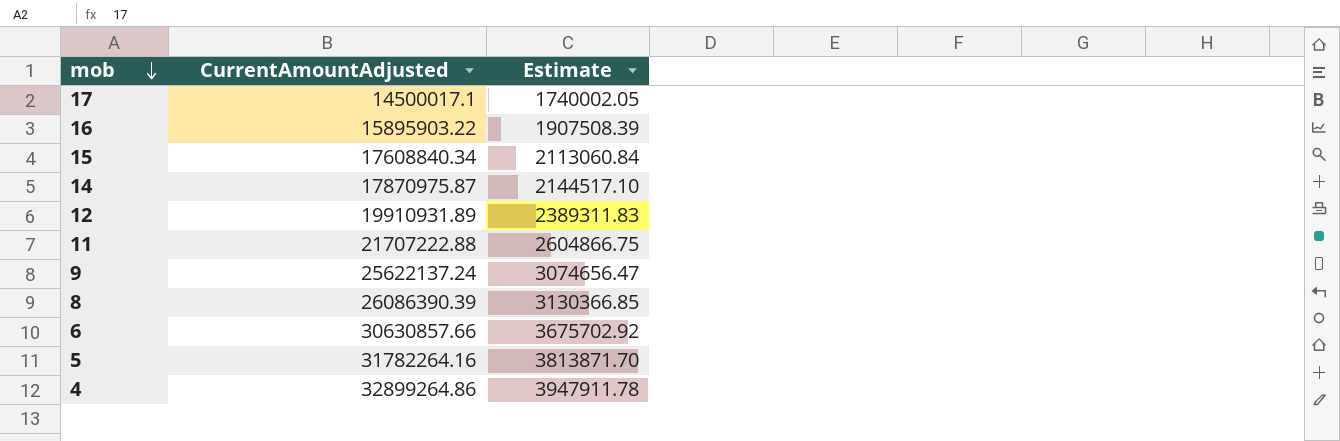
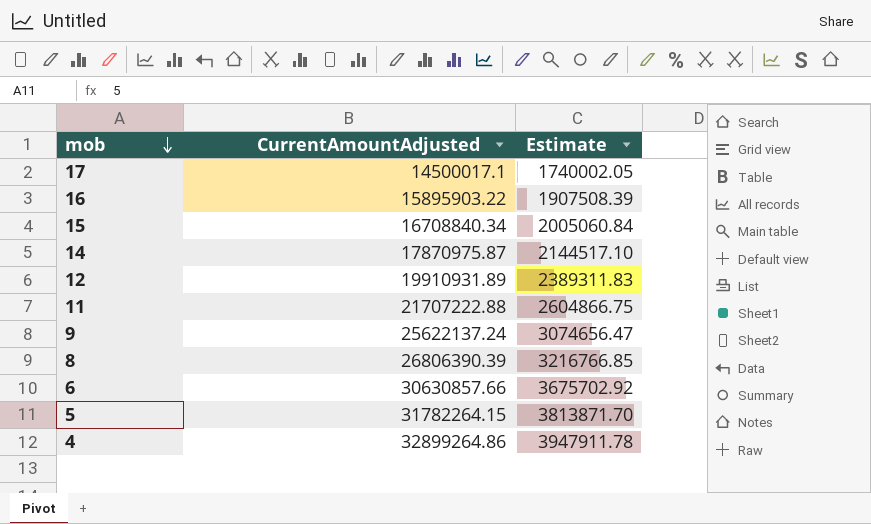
15 | CurrentAmountAdjusted: 17608840.34 -> 16708840.34
15 | Estimate: 2113060.84 -> 2005060.84
8 | CurrentAmountAdjusted: 26086390.39 -> 26806390.39
8 | Estimate: 3130366.85 -> 3216766.85
5 | CurrentAmountAdjusted: 31782264.16 -> 31782264.15

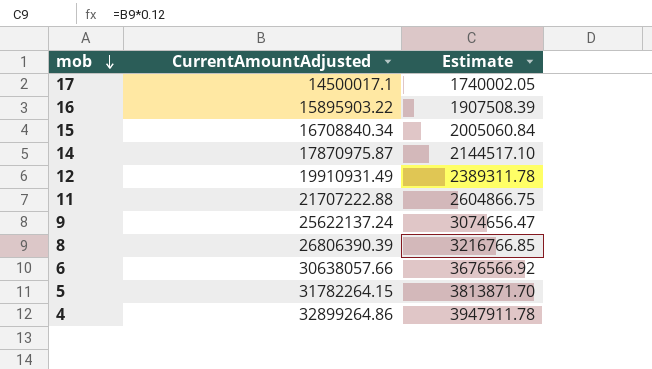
12 | CurrentAmountAdjusted: 19910931.89 -> 19910931.49
12 | Estimate: 2389311.83 -> 2389311.78
6 | CurrentAmountAdjusted: 30630857.66 -> 30638057.66
6 | Estimate: 3675702.92 -> 3676566.92

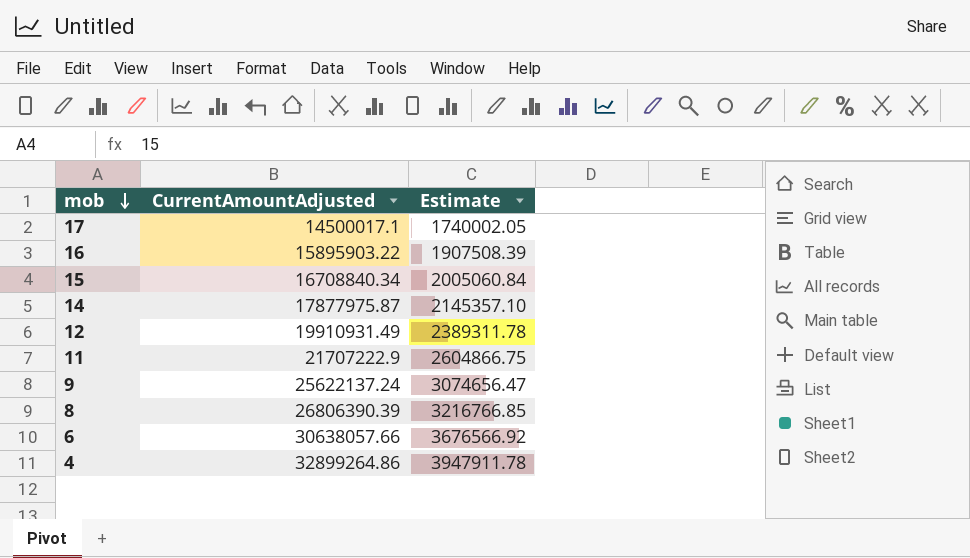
row 5: 31782264.15 | 3813871.70 -> none
14 | CurrentAmountAdjusted: 17870975.87 -> 17877975.87
14 | Estimate: 2144517.10 -> 2145357.10
11 | CurrentAmountAdjusted: 21707222.88 -> 21707222.9

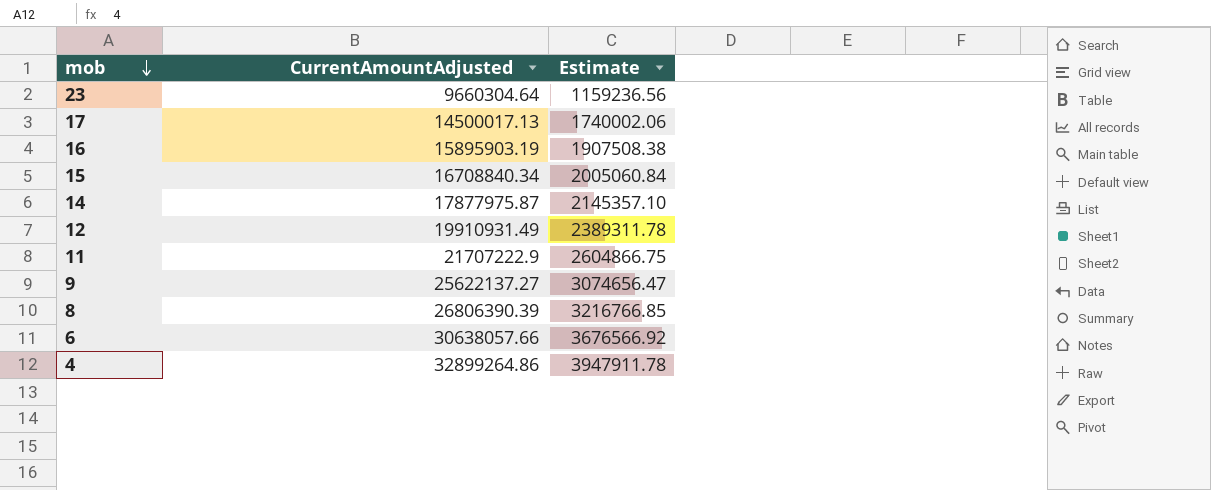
row 23: none -> 9660304.64 | 1159236.56
17 | CurrentAmountAdjusted: 14500017.1 -> 14500017.13
17 | Estimate: 1740002.05 -> 1740002.06
16 | CurrentAmountAdjusted: 15895903.22 -> 15895903.19
16 | Estimate: 1907508.39 -> 1907508.38
9 | CurrentAmountAdjusted: 25622137.24 -> 25622137.27

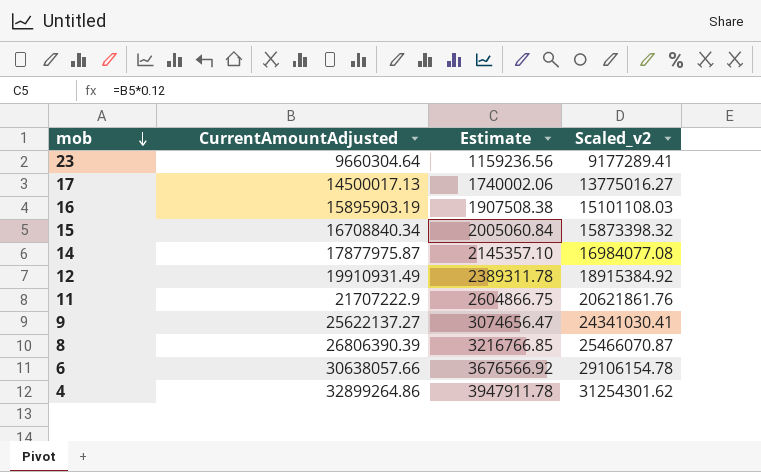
column Scaled_v2 | formula: none -> [CurrentAmountAdjusted] * 0.95

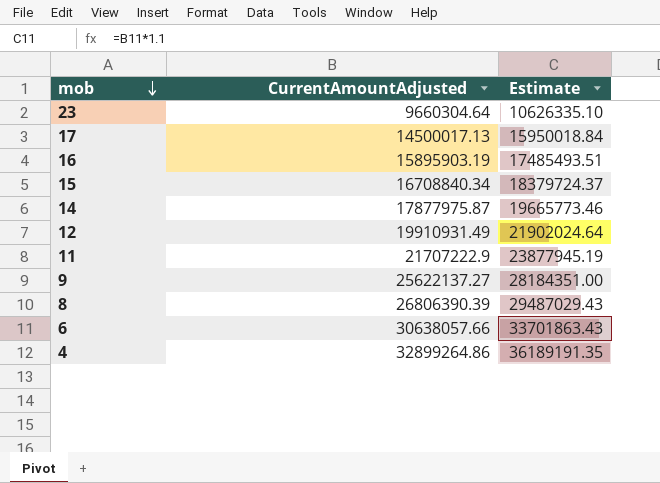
column Scaled_v2 | formula: [CurrentAmountAdjusted] * 0.95 -> none
column Estimate | formula: [CurrentAmountAdjusted] * 0.12 -> [CurrentAmountAdjusted] * 1.1

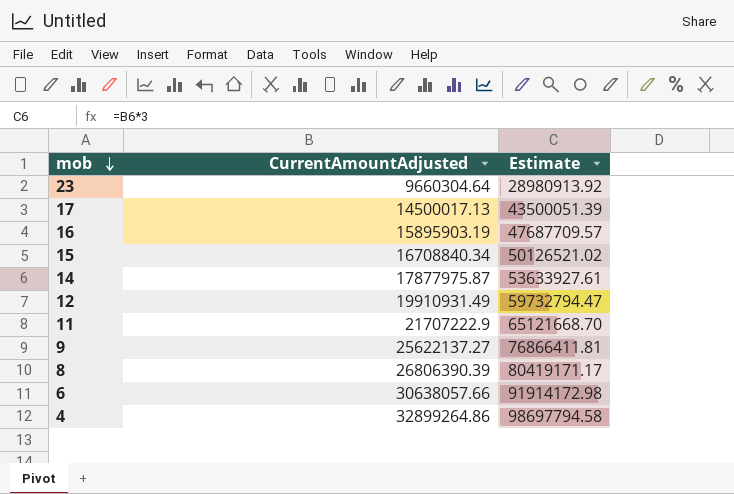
column Estimate | formula: [CurrentAmountAdjusted] * 1.1 -> [CurrentAmountAdjusted] * 3

